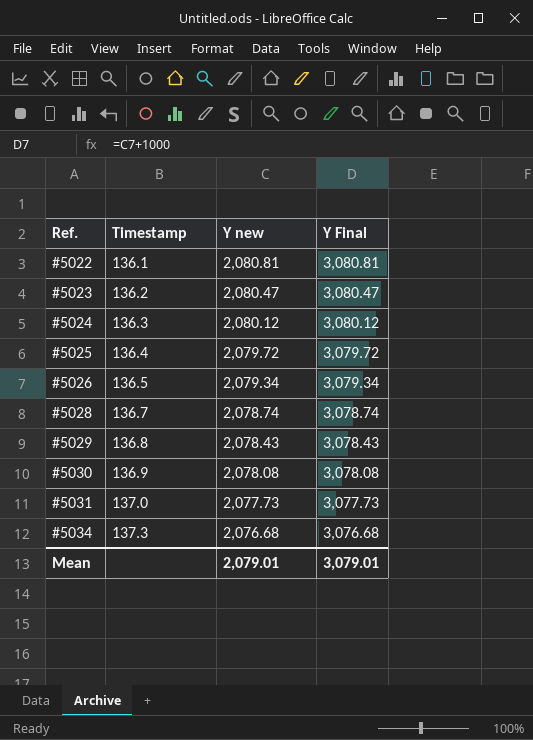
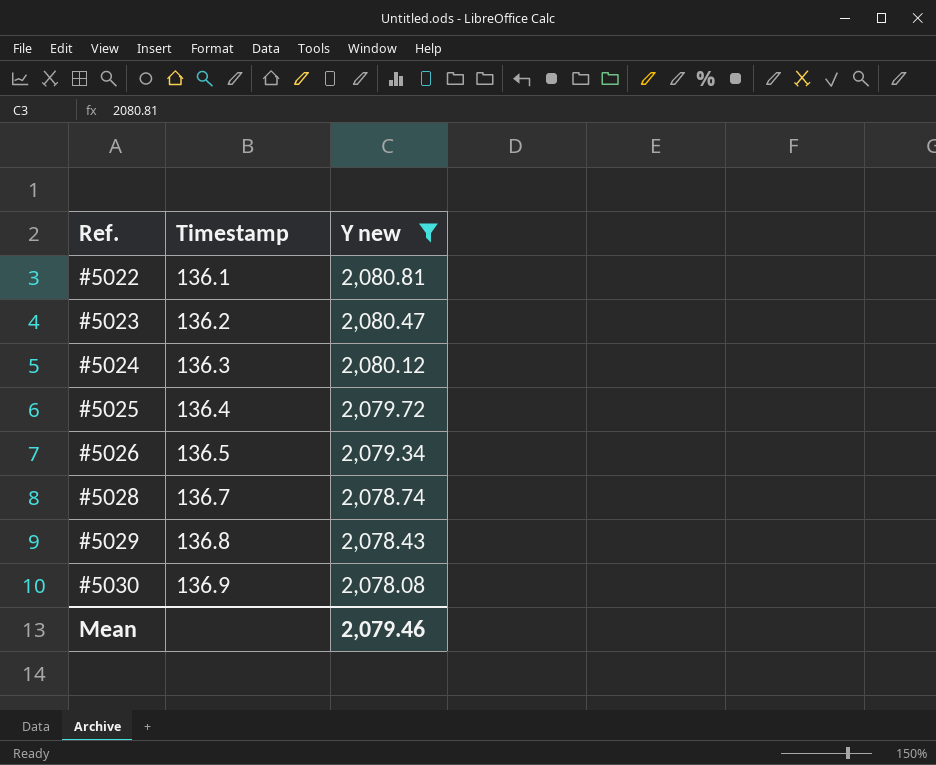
filter: none -> Y new >= 2,078.08
column Y Final | formula: [Y new] + 1000 -> none
Mean | Y new: 2,079.01 -> 2,079.46

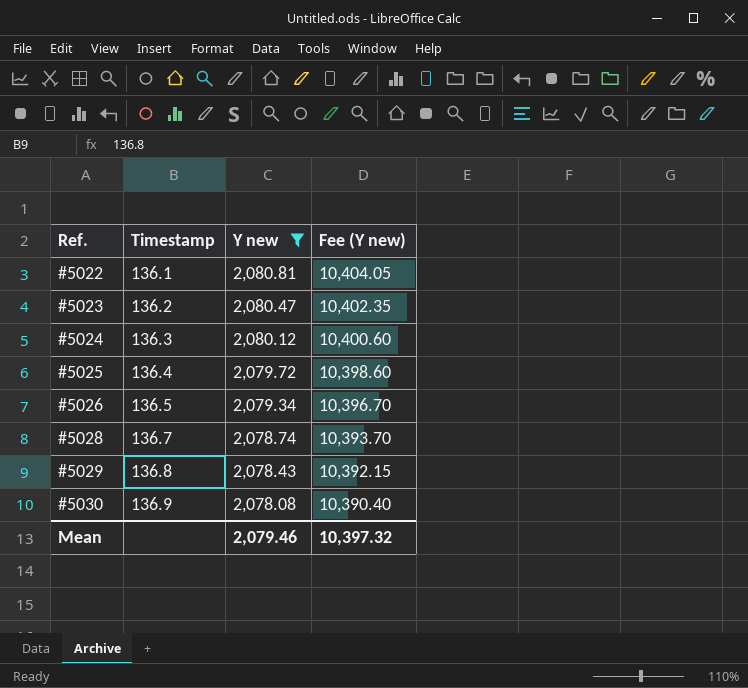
column Fee (Y new) | formula: none -> [Y new] * 5

